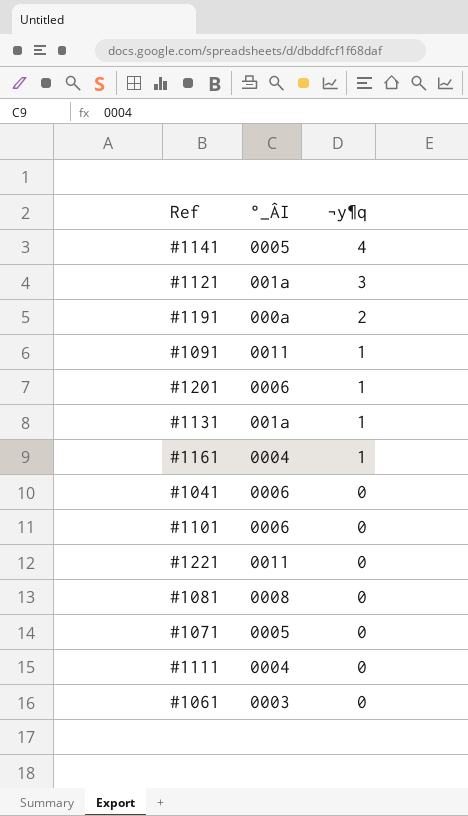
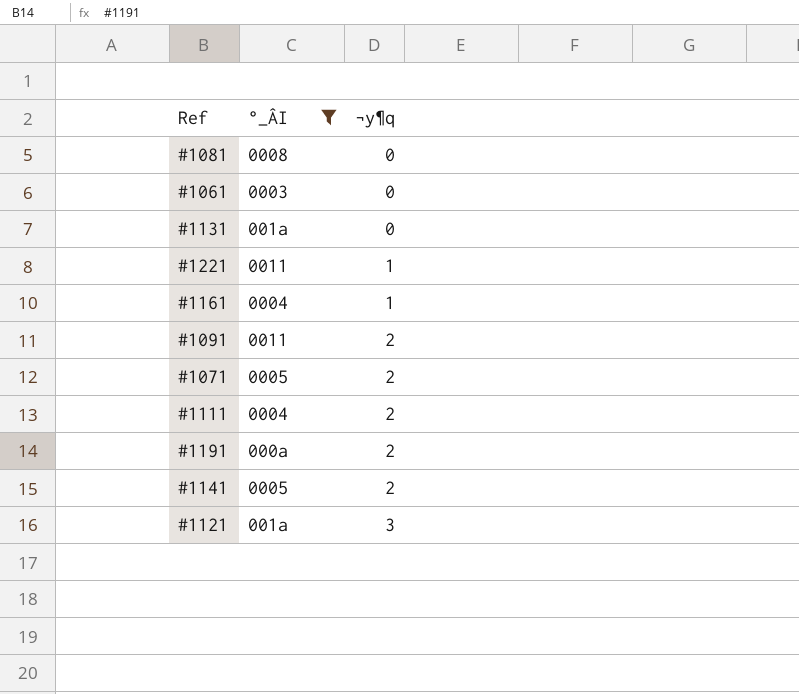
filter: none -> °_ÂI != 0006
row order: ¬y¶q descending -> ¬y¶q ascending
#1131 | ¬y¶q: 1 -> 0
#1221 | ¬y¶q: 0 -> 1
#1091 | ¬y¶q: 1 -> 2
#1071 | ¬y¶q: 0 -> 2
#1111 | ¬y¶q: 0 -> 2
#1141 | ¬y¶q: 4 -> 2

